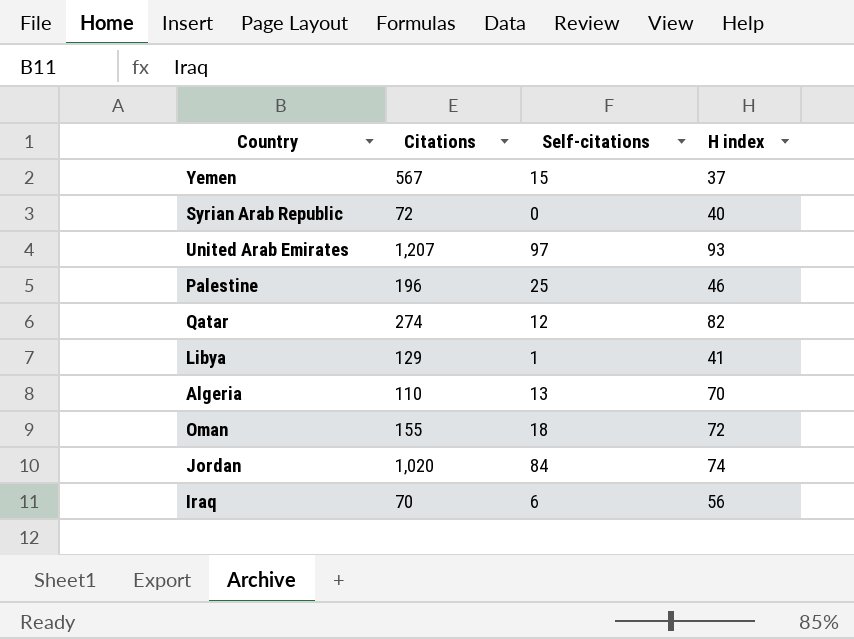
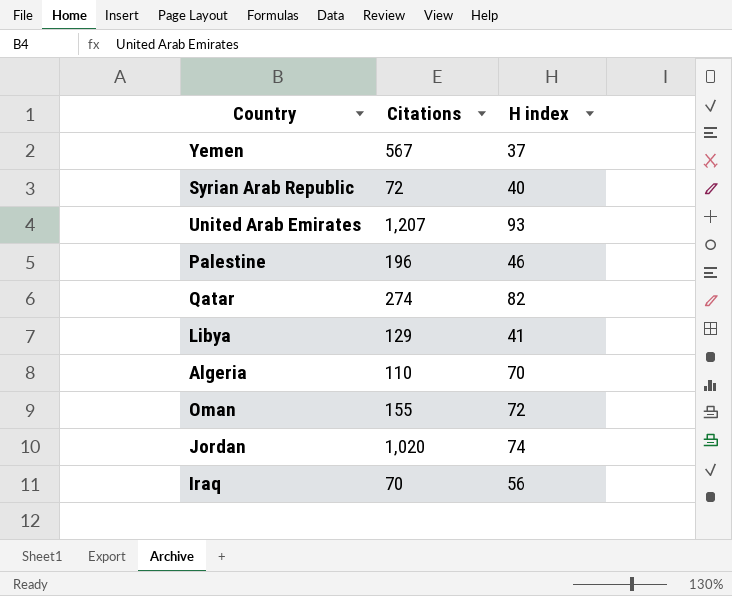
column Self-citations | position: 3 -> none

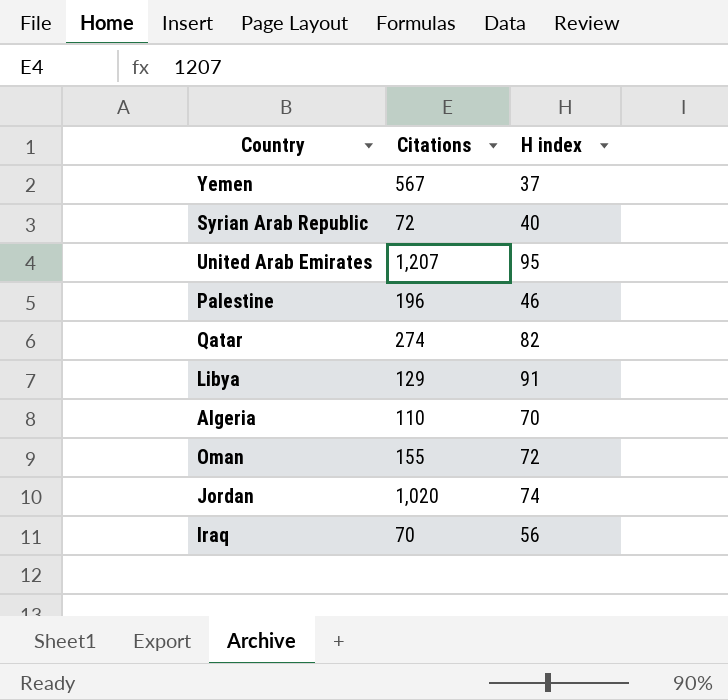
United Arab Emirates | H index: 93 -> 95
Libya | H index: 41 -> 91

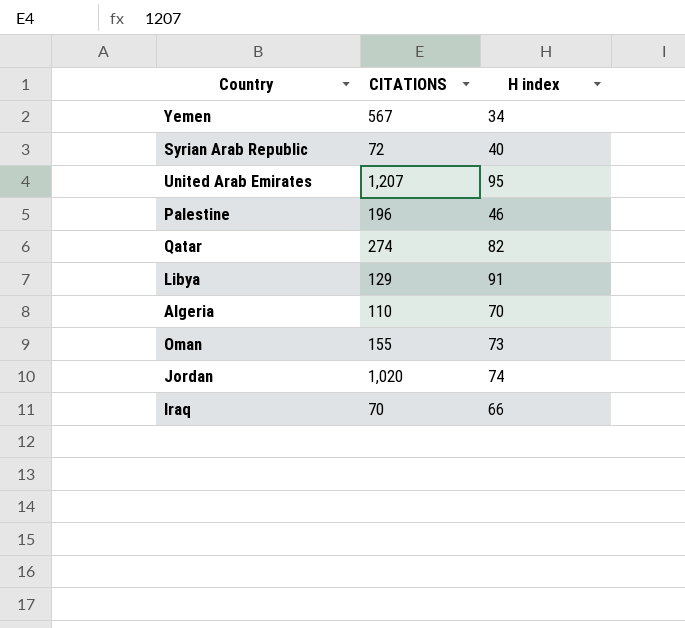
column name: Citations -> CITATIONS
Yemen | H index: 37 -> 34
Oman | H index: 72 -> 73
Iraq | H index: 56 -> 66

